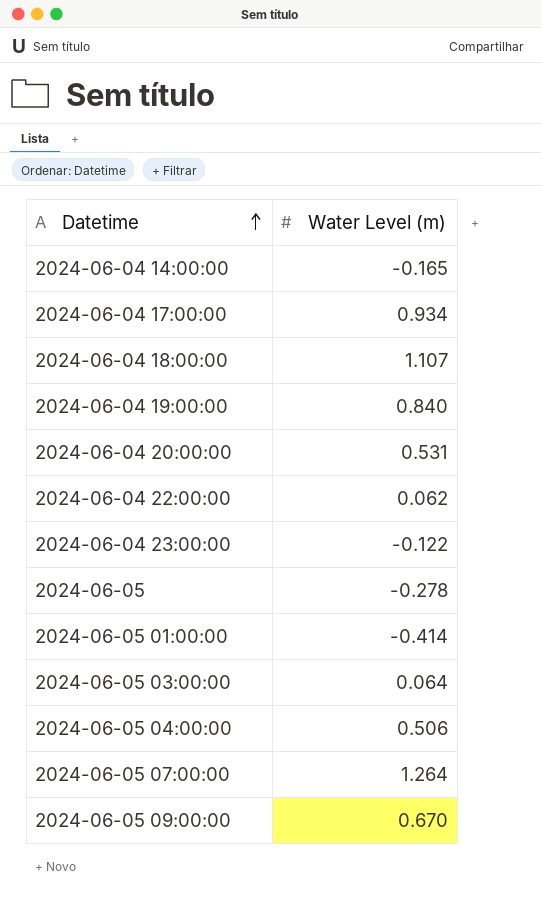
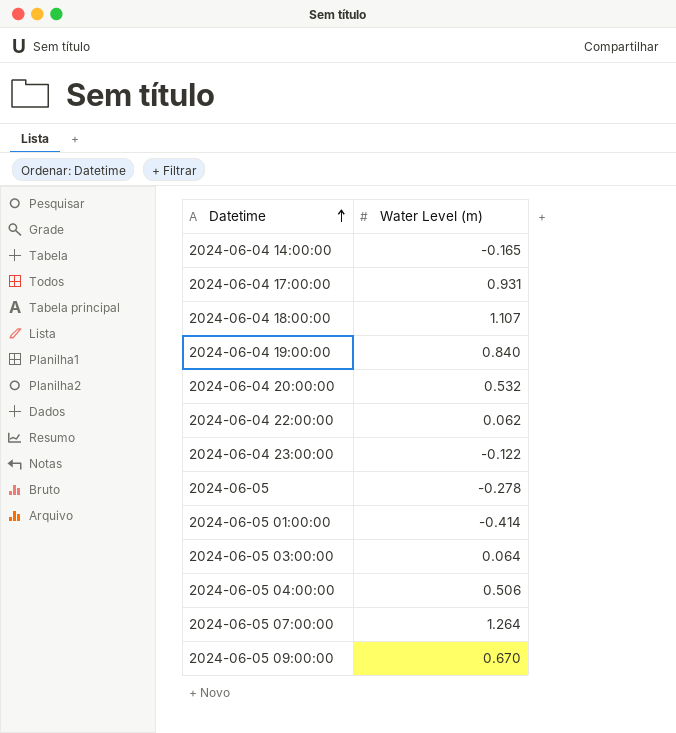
2024-06-04 17:00:00 | Water Level (m): 0.934 -> 0.931
2024-06-04 20:00:00 | Water Level (m): 0.531 -> 0.532

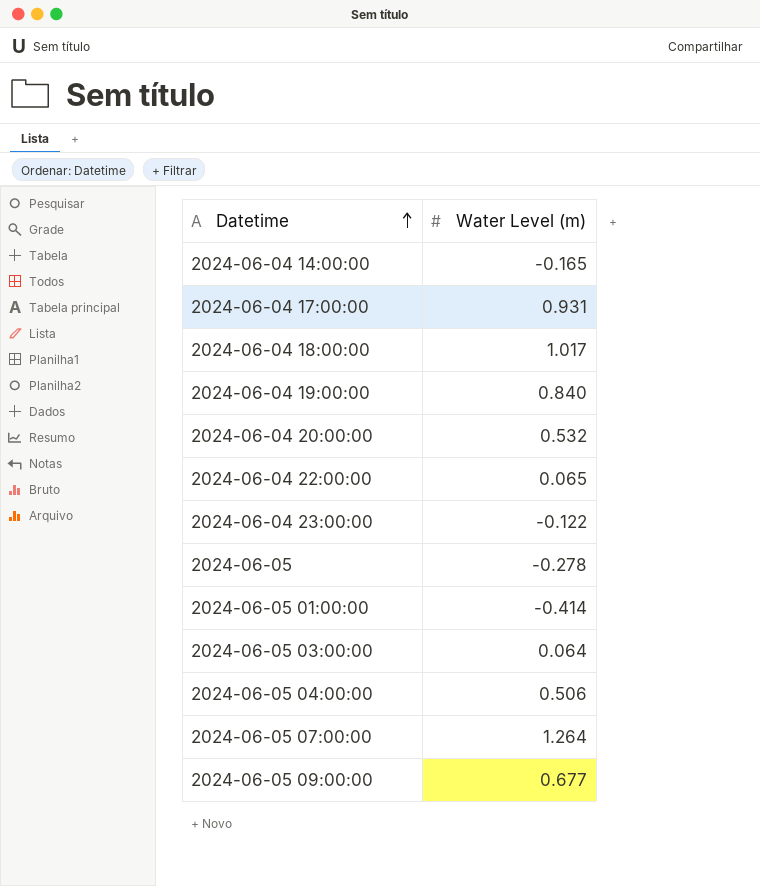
2024-06-04 18:00:00 | Water Level (m): 1.107 -> 1.017
2024-06-04 22:00:00 | Water Level (m): 0.062 -> 0.065
2024-06-05 09:00:00 | Water Level (m): 0.670 -> 0.677

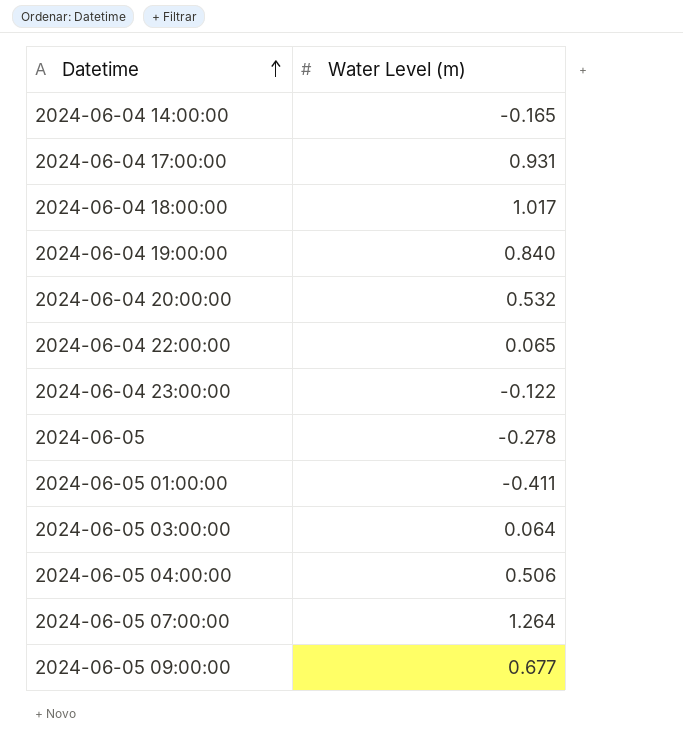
2024-06-05 01:00:00 | Water Level (m): -0.414 -> -0.411

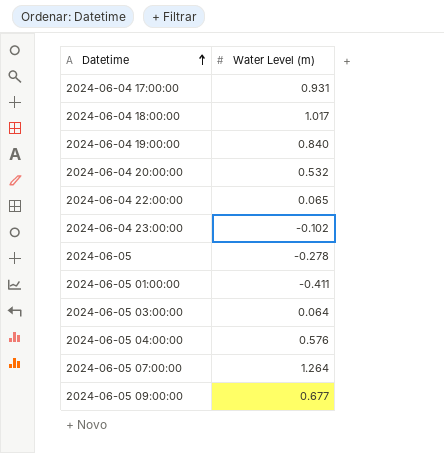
row 2024-06-04 14:00:00: -0.165 -> none
2024-06-04 23:00:00 | Water Level (m): -0.122 -> -0.102
2024-06-05 04:00:00 | Water Level (m): 0.506 -> 0.576

